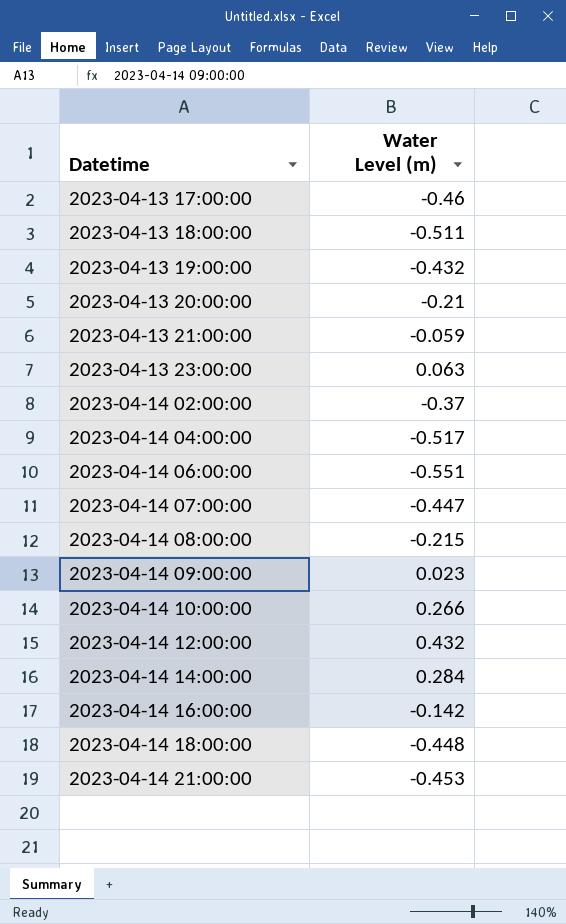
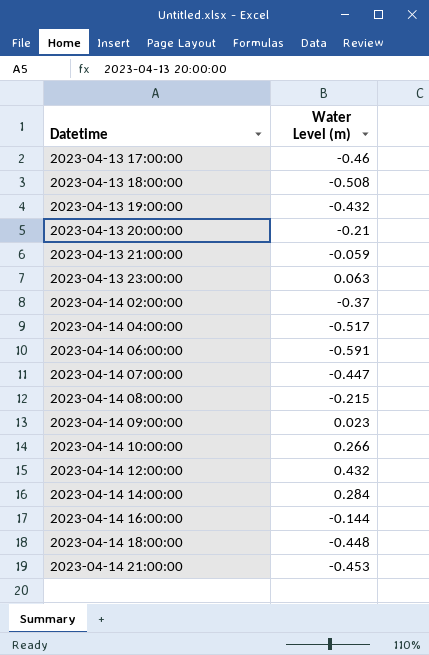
2023-04-13 18:00:00 | Water Level (m): -0.511 -> -0.508
2023-04-14 06:00:00 | Water Level (m): -0.551 -> -0.591
2023-04-14 16:00:00 | Water Level (m): -0.142 -> -0.144

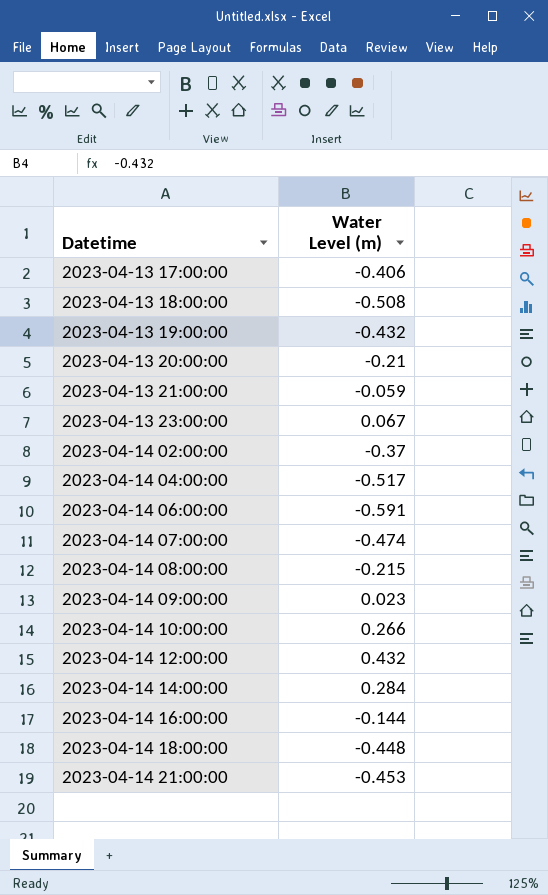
2023-04-13 17:00:00 | Water Level (m): -0.46 -> -0.406
2023-04-13 23:00:00 | Water Level (m): 0.063 -> 0.067
2023-04-14 07:00:00 | Water Level (m): -0.447 -> -0.474

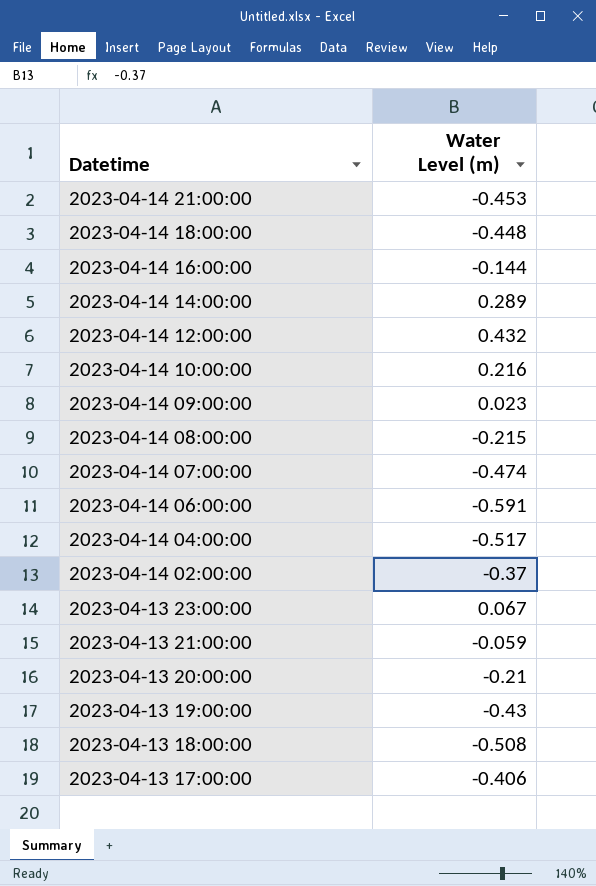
row order: Datetime ascending -> Datetime descending
2023-04-14 14:00:00 | Water Level (m): 0.284 -> 0.289
2023-04-14 10:00:00 | Water Level (m): 0.266 -> 0.216
2023-04-13 19:00:00 | Water Level (m): -0.432 -> -0.43

